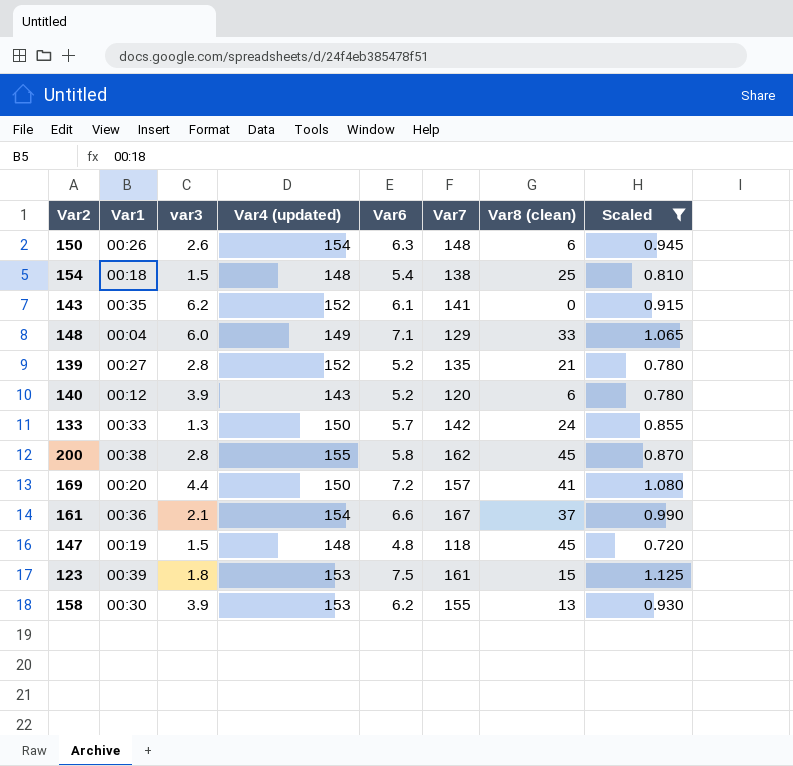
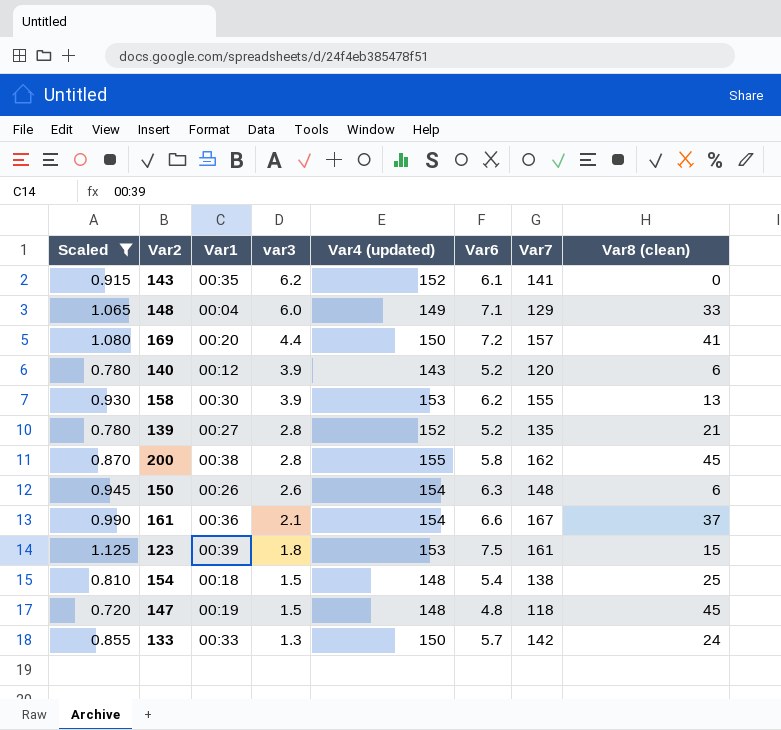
row order: none -> var3 descending
column Scaled | position: 8 -> 1

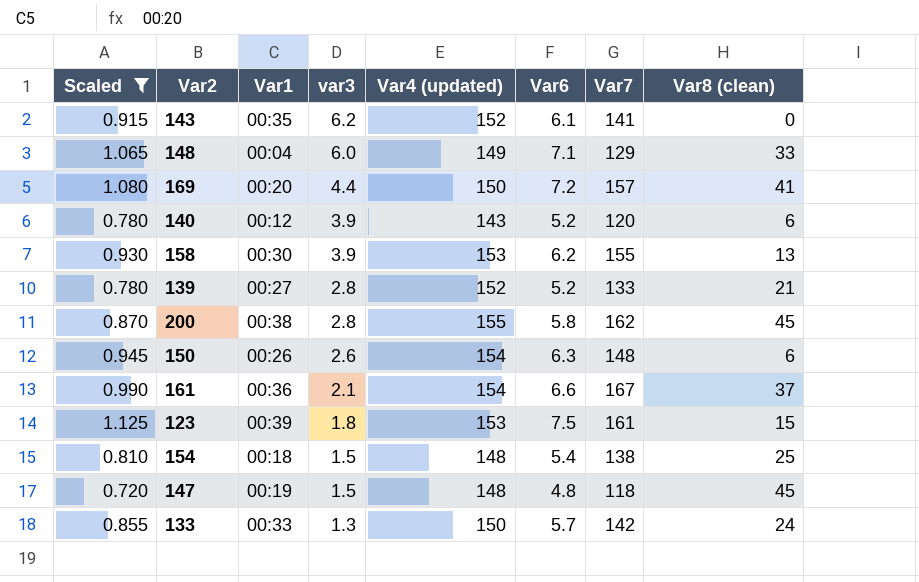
139 | Var7: 135 -> 133

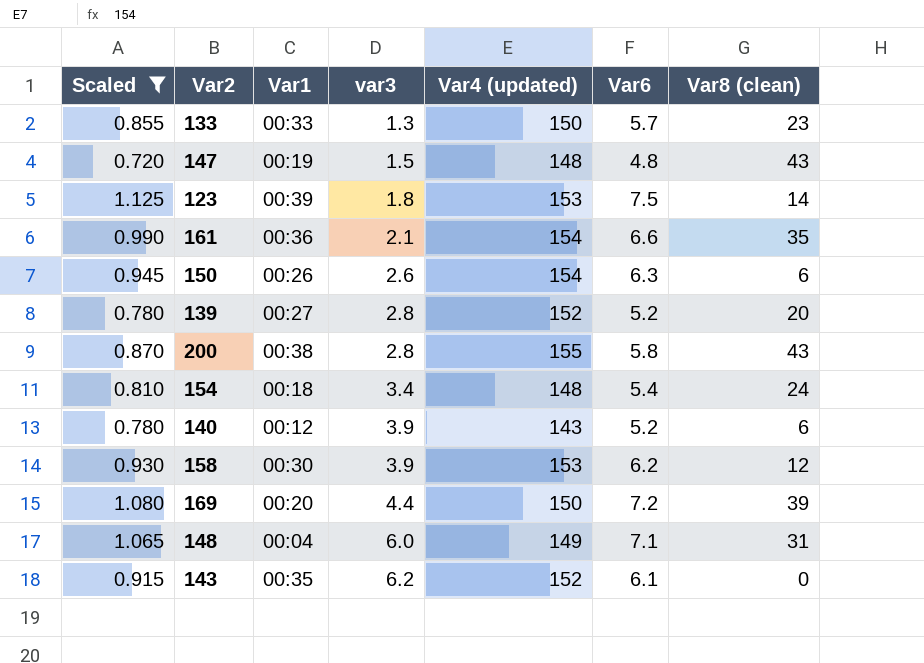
row order: var3 descending -> var3 ascending
column Var7 | position: 7 -> none
133 | Var8 (clean): 24 -> 23
147 | Var8 (clean): 45 -> 43
123 | Var8 (clean): 15 -> 14
161 | Var8 (clean): 37 -> 35
139 | Var8 (clean): 21 -> 20
200 | Var8 (clean): 45 -> 43
154 | var3: 1.5 -> 3.4
154 | Var8 (clean): 25 -> 24
158 | Var8 (clean): 13 -> 12
169 | Var8 (clean): 41 -> 39
148 | Var8 (clean): 33 -> 31

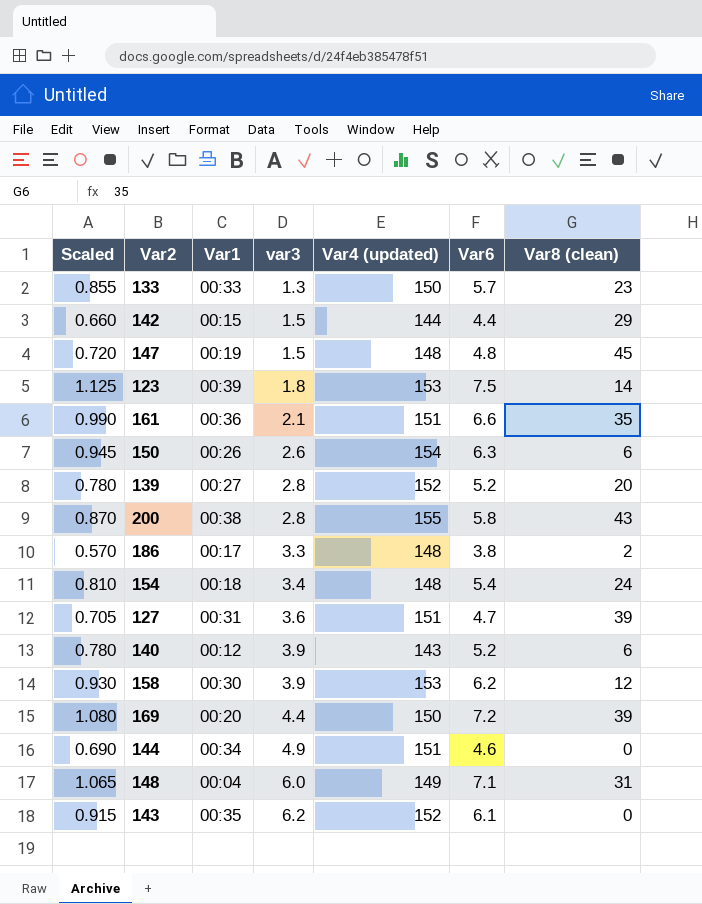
filter: Scaled >= 0.720 -> none
147 | Var8 (clean): 43 -> 45
161 | Var4 (updated): 154 -> 151

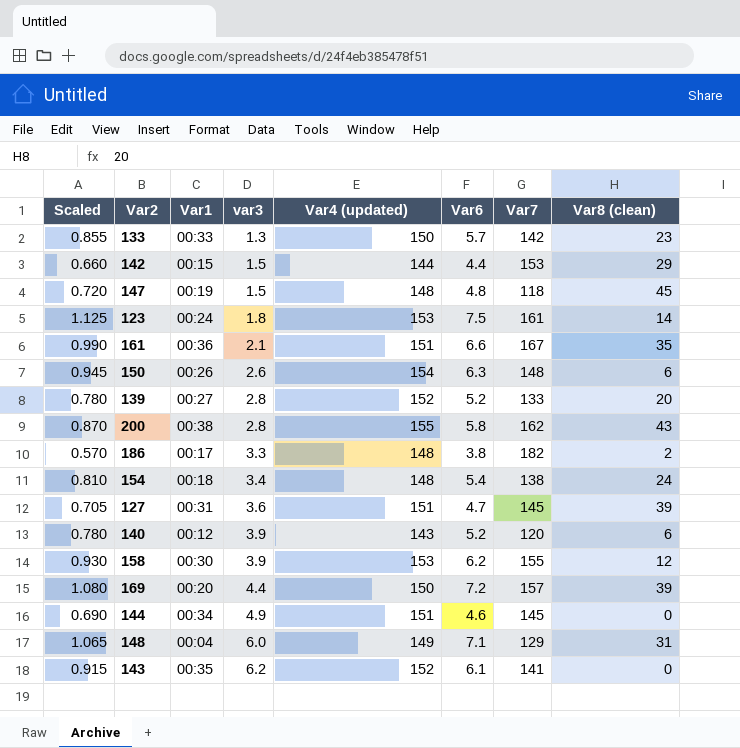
column Var7 | position: none -> 7
123 | Var1: 00:39 -> 00:24

